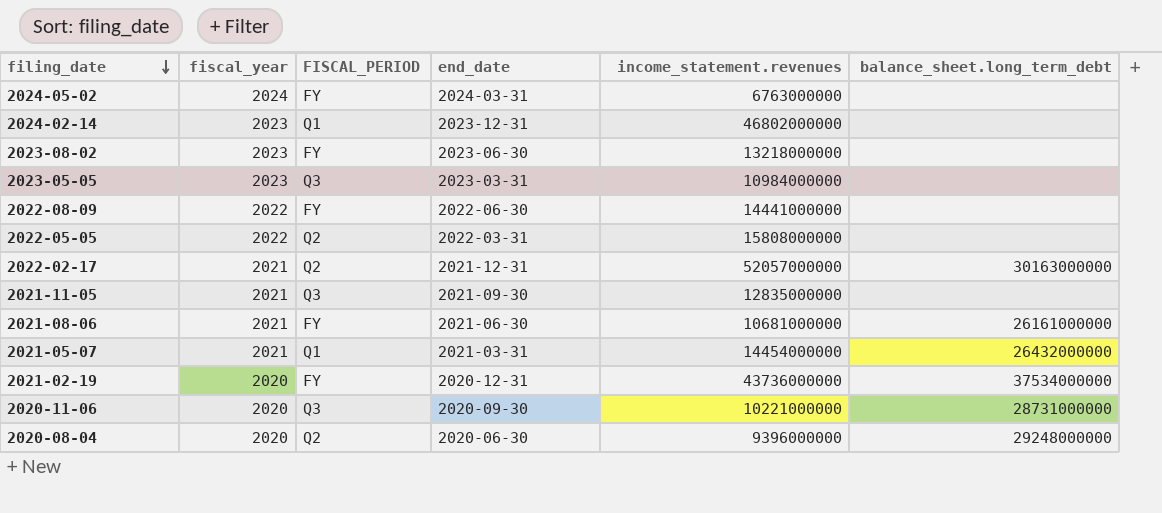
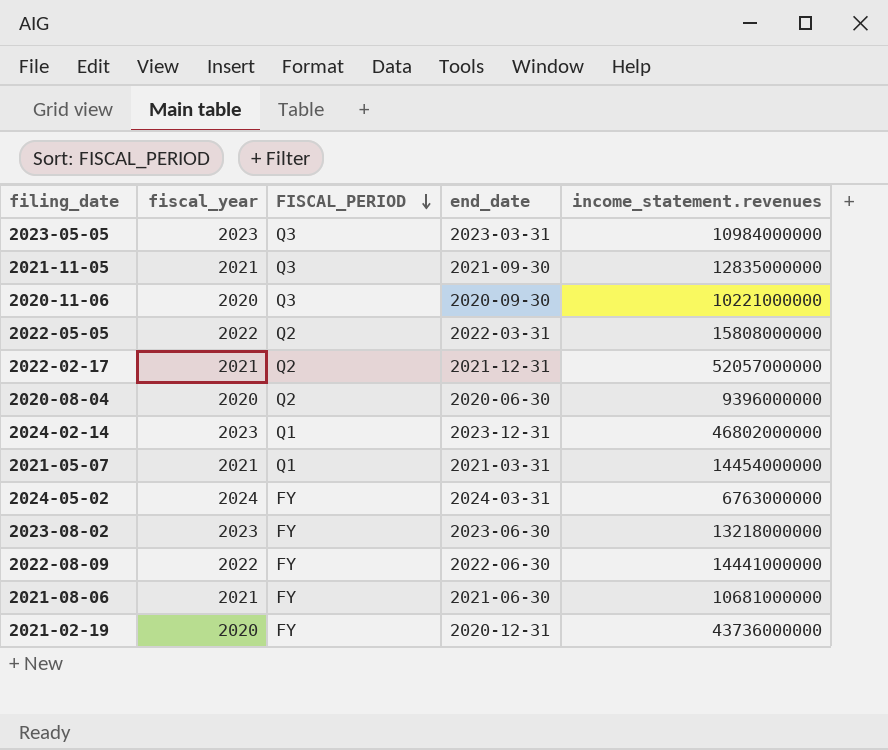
row order: filing_date descending -> FISCAL_PERIOD descending
column balance_sheet.long_term_debt | position: 6 -> none

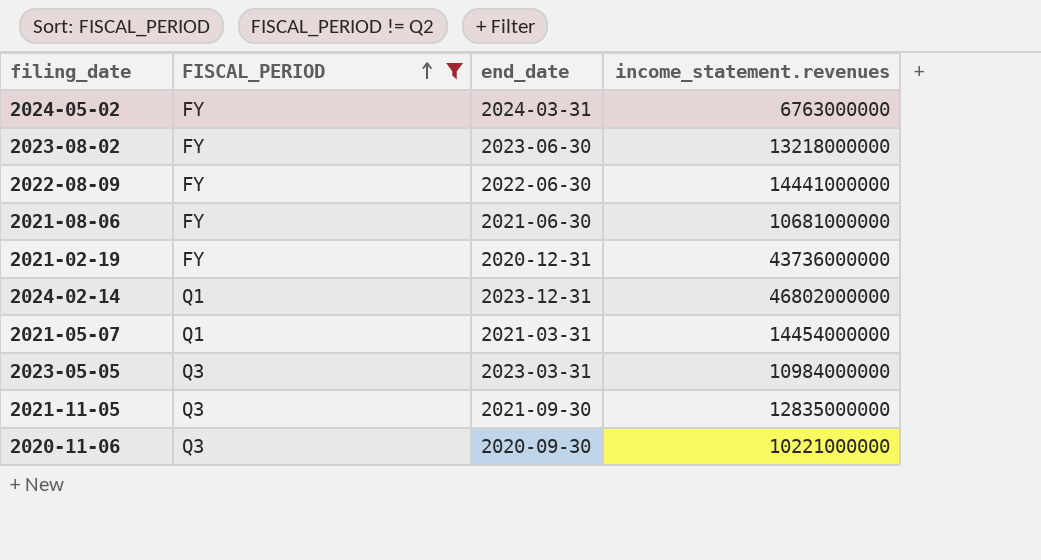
filter: none -> FISCAL_PERIOD != Q2
row order: FISCAL_PERIOD descending -> FISCAL_PERIOD ascending
column fiscal_year | position: 2 -> none

